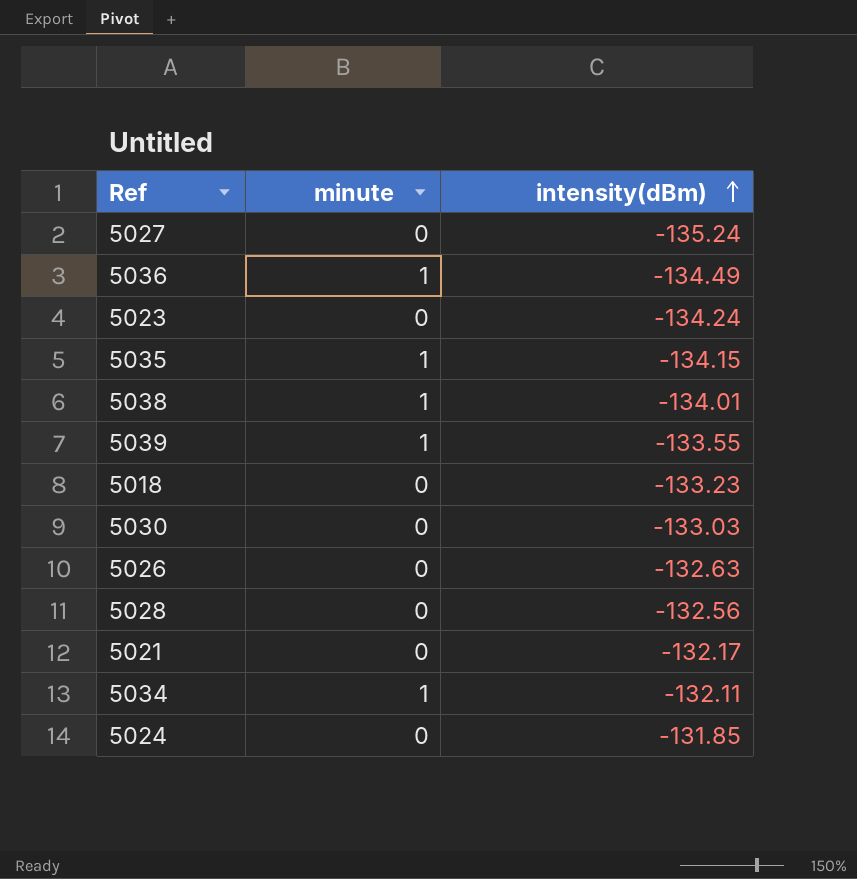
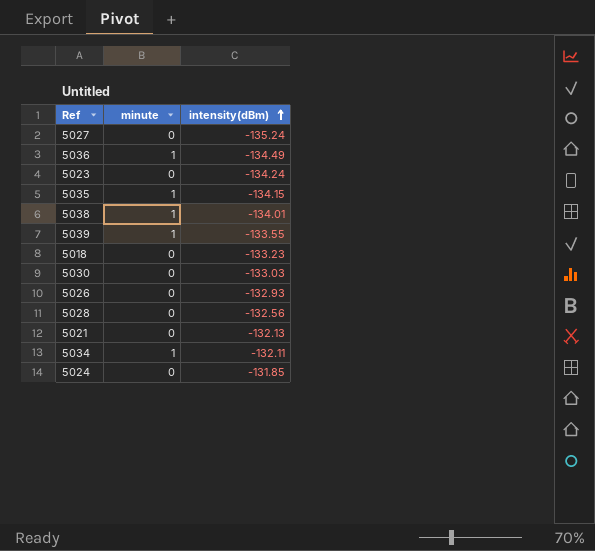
5026 | intensity(dBm): -132.63 -> -132.93
5021 | intensity(dBm): -132.17 -> -132.13

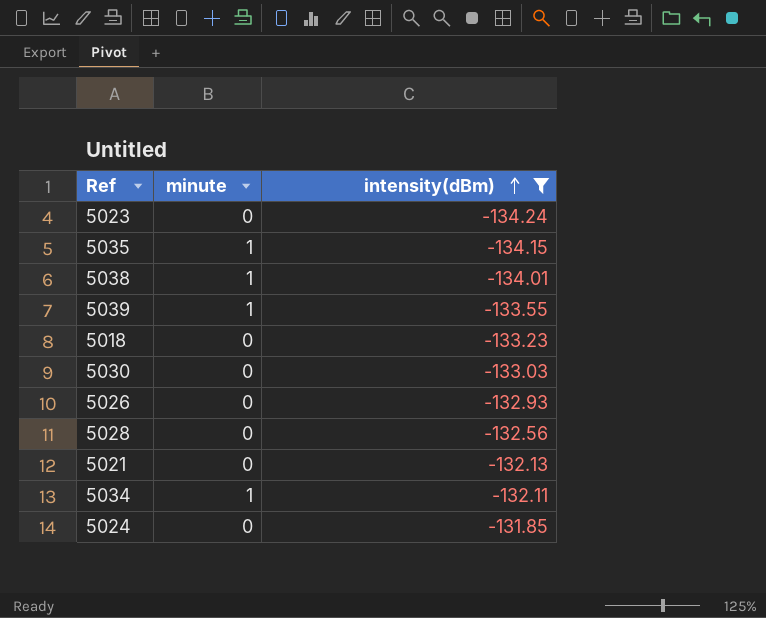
filter: none -> intensity(dBm) >= -134.24

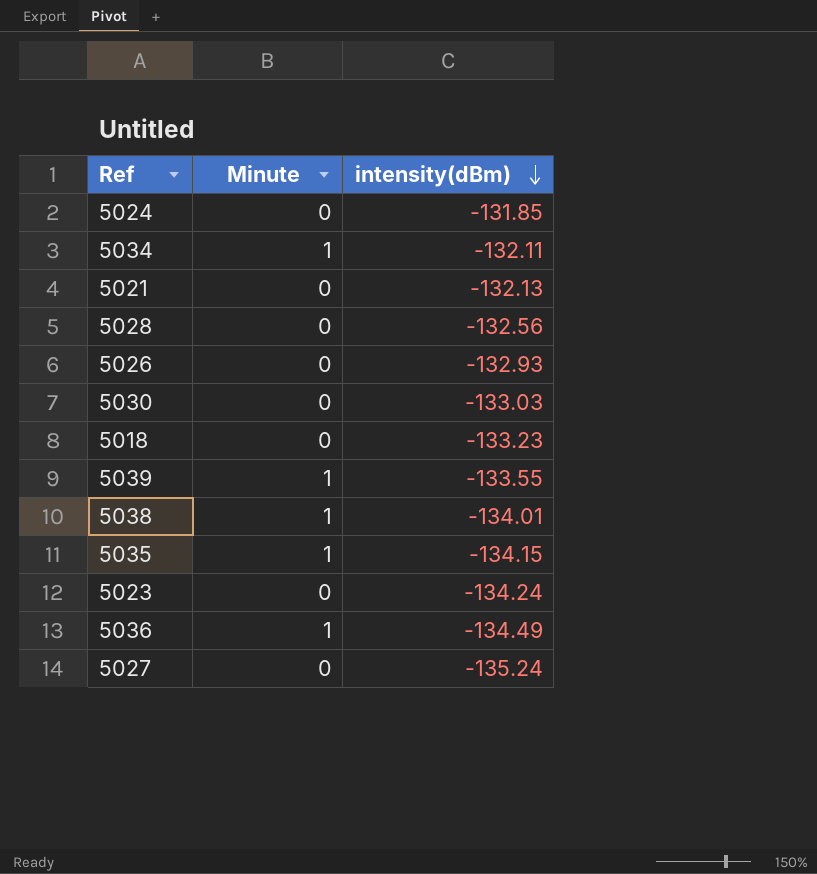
filter: intensity(dBm) >= -134.24 -> none
row order: intensity(dBm) ascending -> intensity(dBm) descending
column name: minute -> Minute

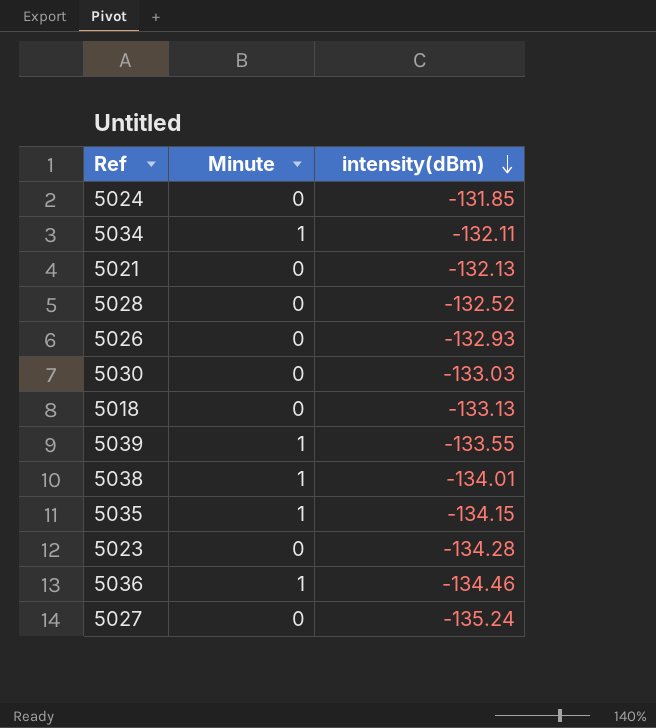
5028 | intensity(dBm): -132.56 -> -132.52
5018 | intensity(dBm): -133.23 -> -133.13
5023 | intensity(dBm): -134.24 -> -134.28
5036 | intensity(dBm): -134.49 -> -134.46

